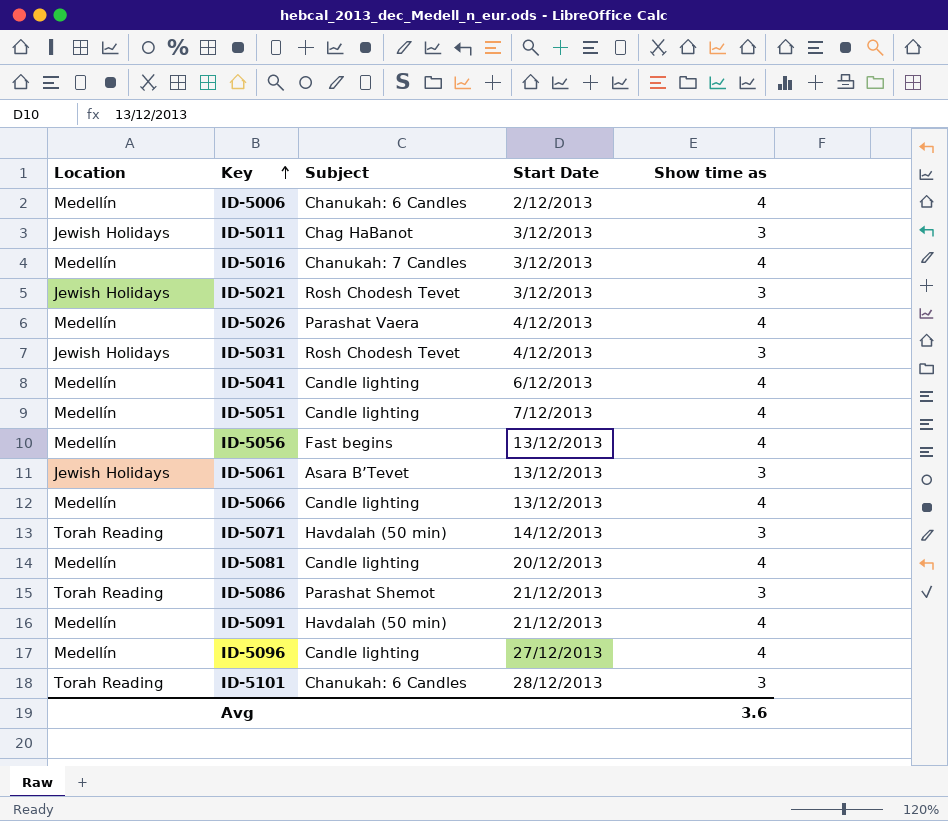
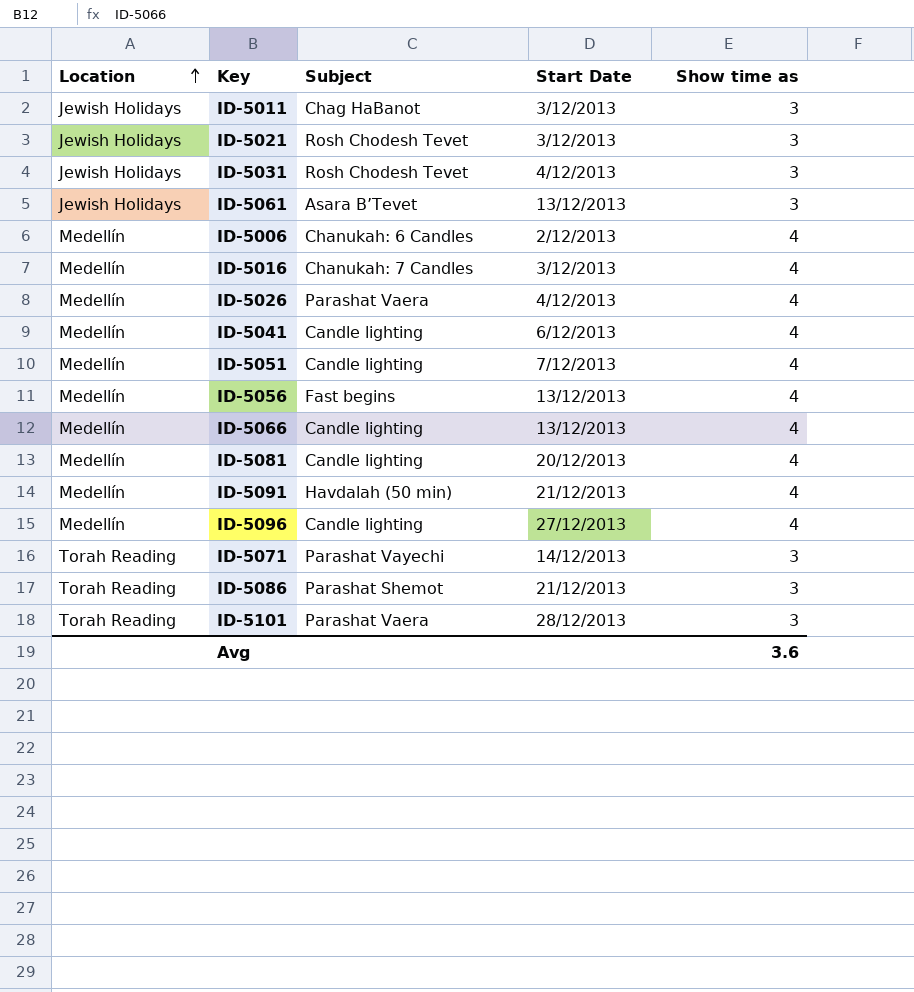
row order: Key ascending -> Location ascending
ID-5071 | Subject: Havdalah (50 min) -> Parashat Vayechi
ID-5101 | Subject: Chanukah: 6 Candles -> Parashat Vaera

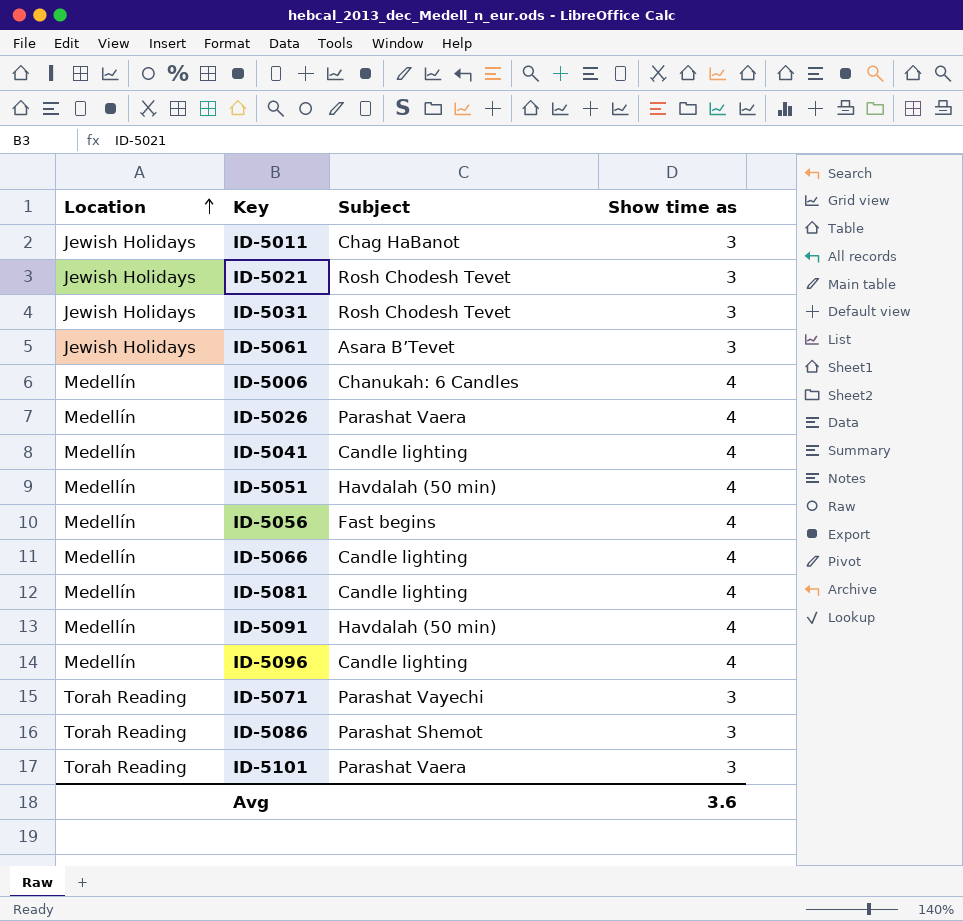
column Start Date | position: 4 -> none
row ID-5016: Medellín | Chanukah: 7 Candles | 3/12/2013 | 4 -> none
ID-5051 | Subject: Candle lighting -> Havdalah (50 min)

